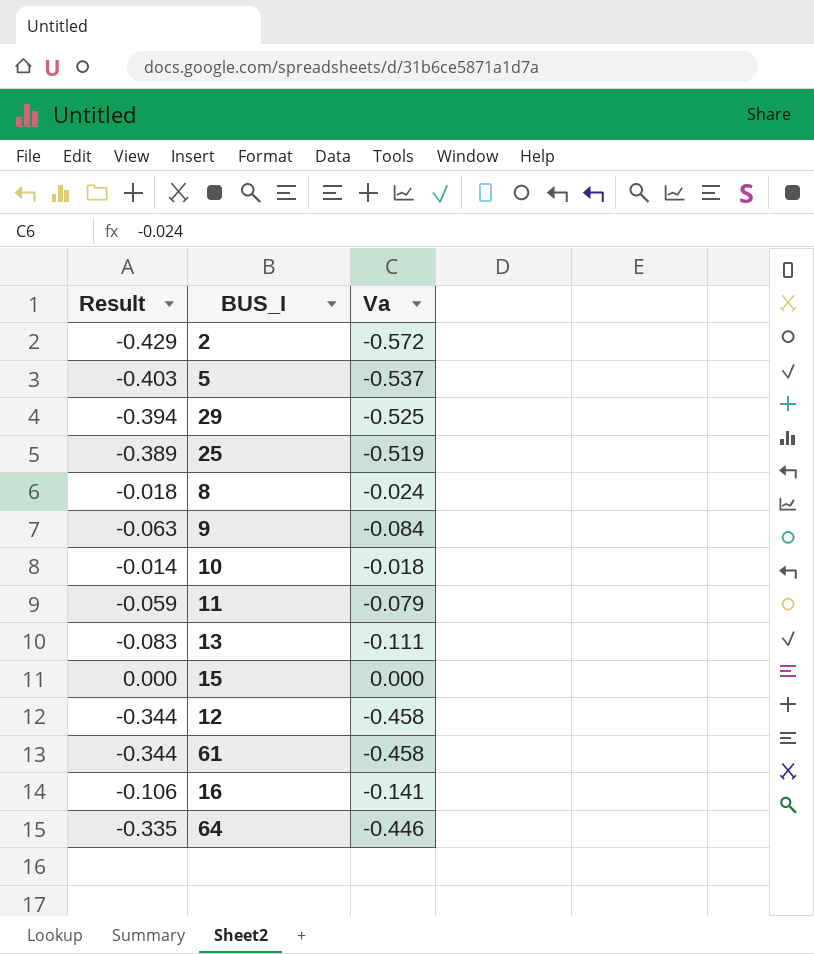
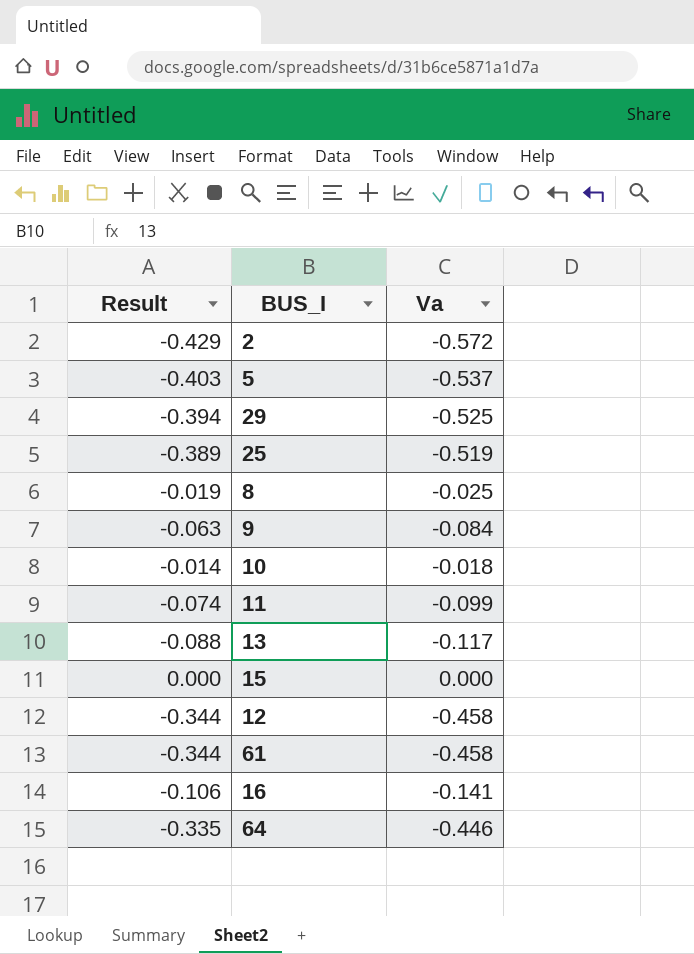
8 | Result: -0.018 -> -0.019
8 | Va: -0.024 -> -0.025
11 | Result: -0.059 -> -0.074
11 | Va: -0.079 -> -0.099
13 | Result: -0.083 -> -0.088
13 | Va: -0.111 -> -0.117

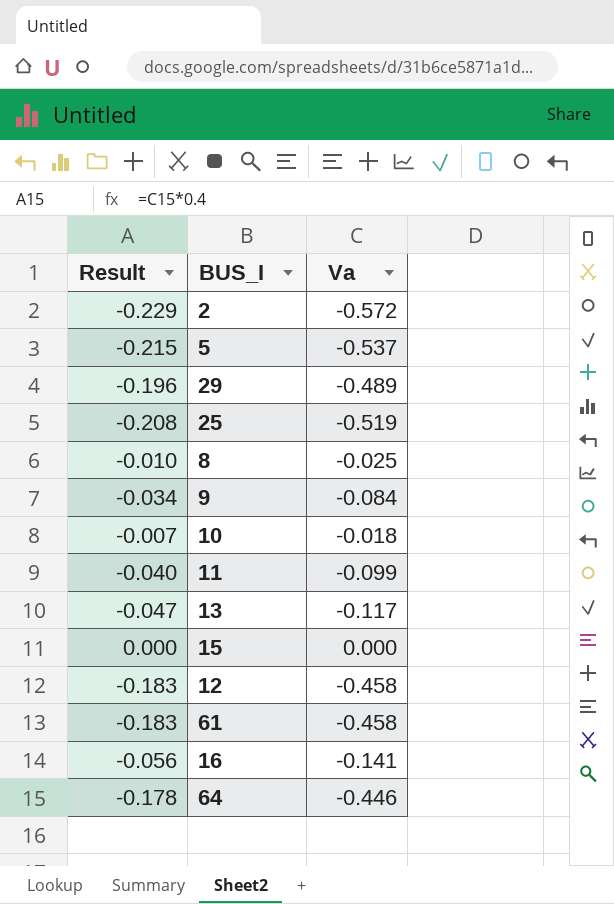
column Result | formula: [Va] * 0.75 -> [Va] * 0.4
29 | Va: -0.525 -> -0.489

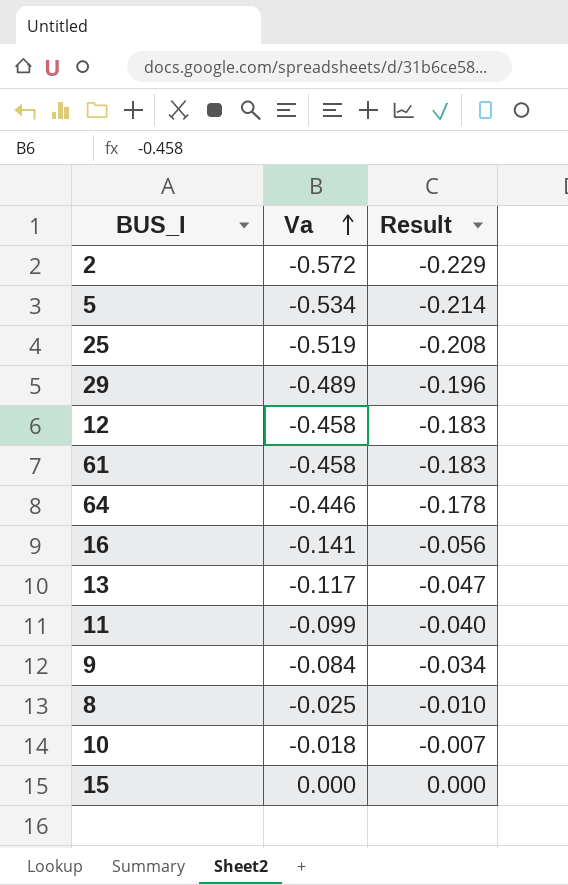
row order: none -> Va ascending
column Result | position: 1 -> 3
5 | Va: -0.537 -> -0.534
5 | Result: -0.215 -> -0.214

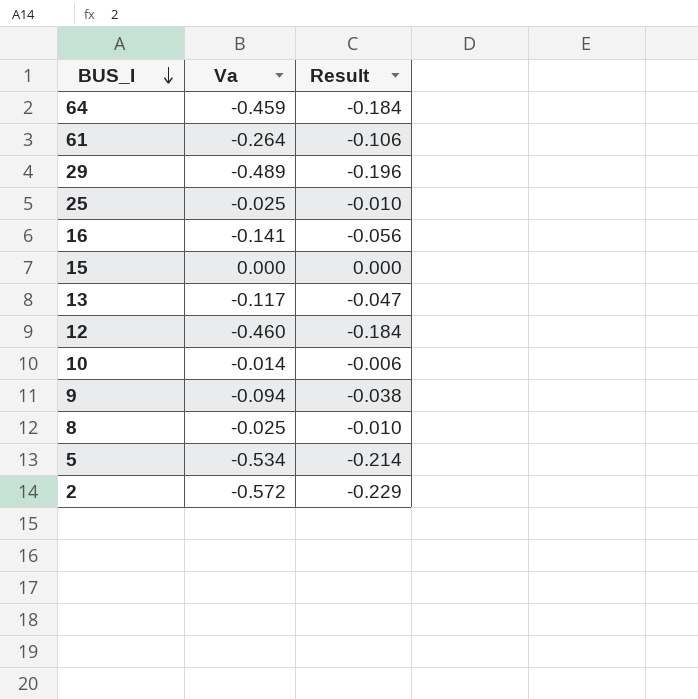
row order: Va ascending -> BUS_I descending
row 11: -0.099 | -0.040 -> none
64 | Va: -0.446 -> -0.459
64 | Result: -0.178 -> -0.184
61 | Va: -0.458 -> -0.264
61 | Result: -0.183 -> -0.106
25 | Va: -0.519 -> -0.025
25 | Result: -0.208 -> -0.010
12 | Va: -0.458 -> -0.460
12 | Result: -0.183 -> -0.184
10 | Va: -0.018 -> -0.014
10 | Result: -0.007 -> -0.006
9 | Va: -0.084 -> -0.094
9 | Result: -0.034 -> -0.038

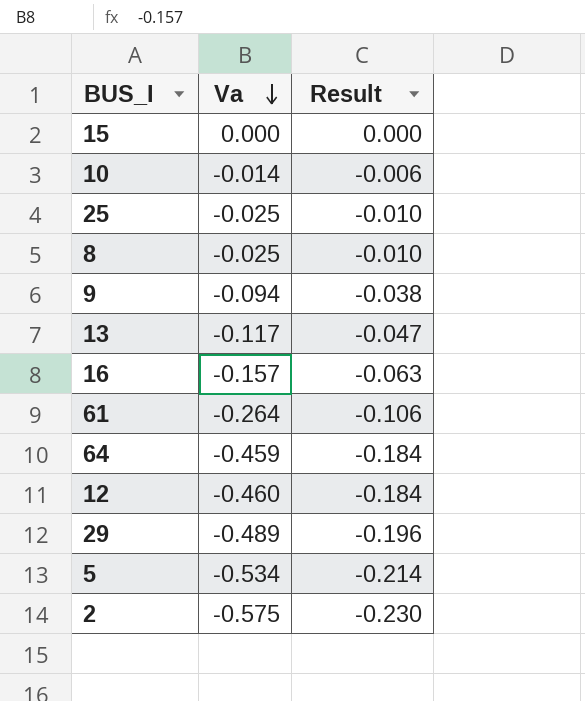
row order: BUS_I descending -> Va descending
16 | Va: -0.141 -> -0.157
16 | Result: -0.056 -> -0.063
2 | Va: -0.572 -> -0.575
2 | Result: -0.229 -> -0.230

